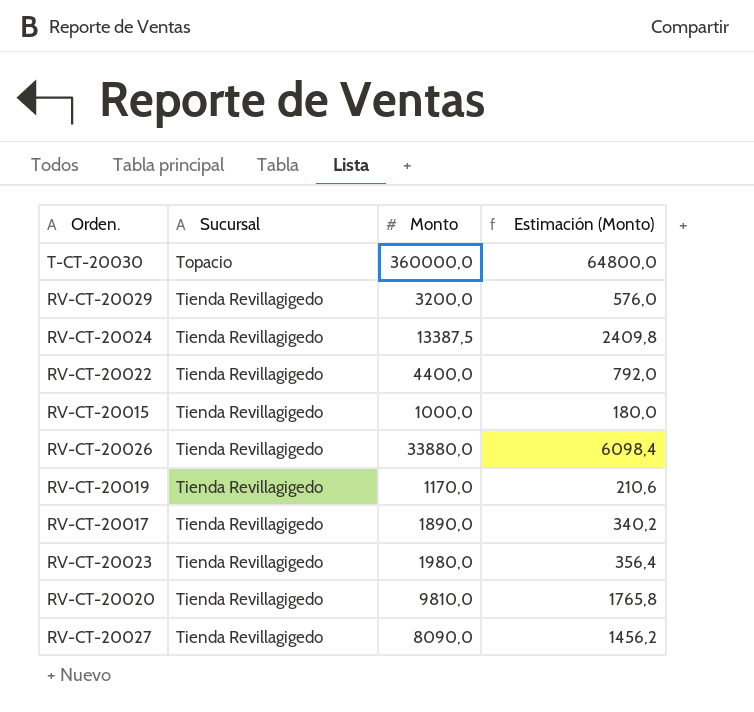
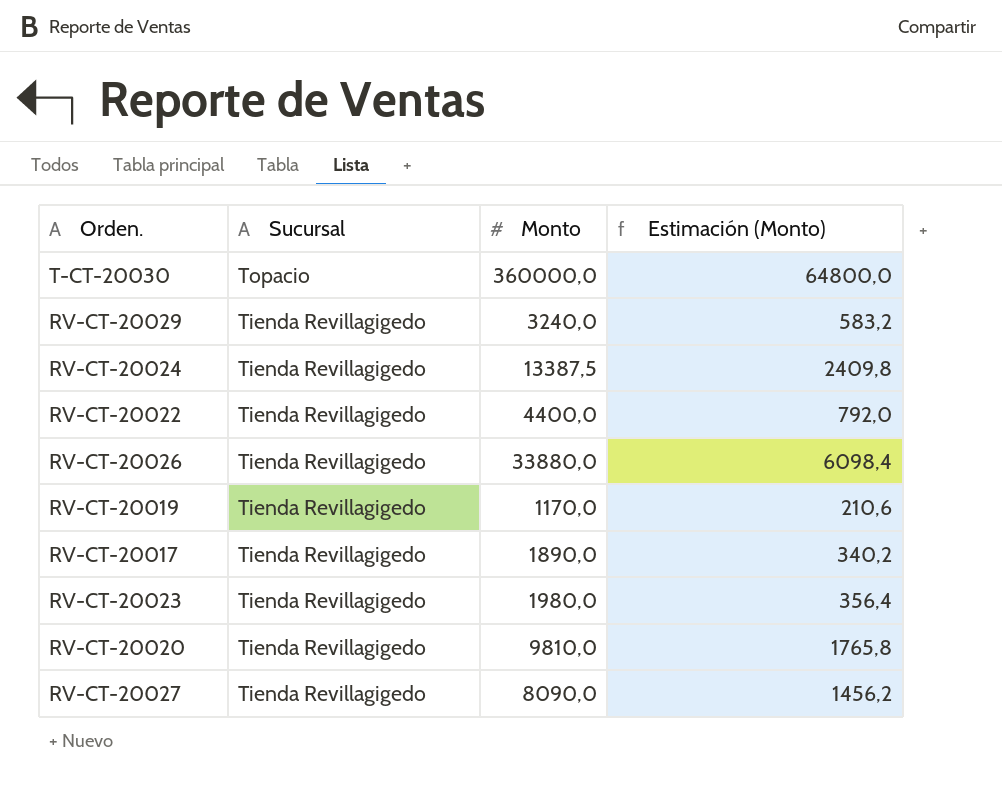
row RV-CT-20015: Tienda Revillagigedo | 1000,0 | 180,0 -> none
RV-CT-20029 | Monto: 3200,0 -> 3240,0
RV-CT-20029 | Estimación (Monto): 576,0 -> 583,2

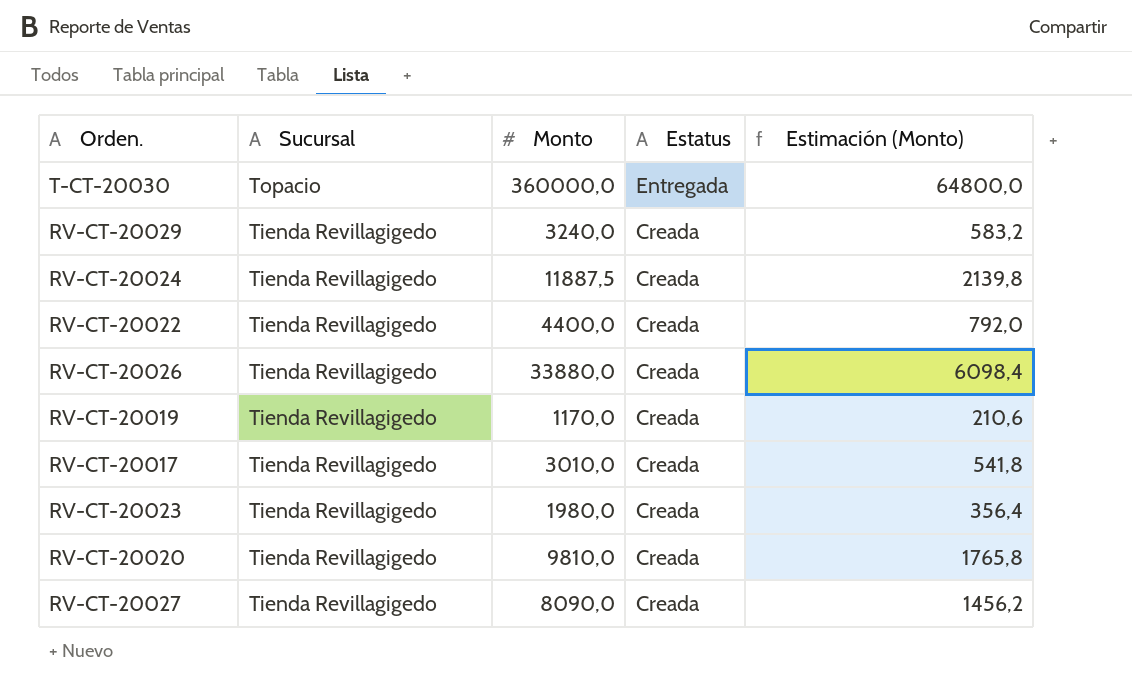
column Estatus | position: none -> 4
RV-CT-20024 | Monto: 13387,5 -> 11887,5
RV-CT-20024 | Estimación (Monto): 2409,8 -> 2139,8
RV-CT-20017 | Monto: 1890,0 -> 3010,0
RV-CT-20017 | Estimación (Monto): 340,2 -> 541,8

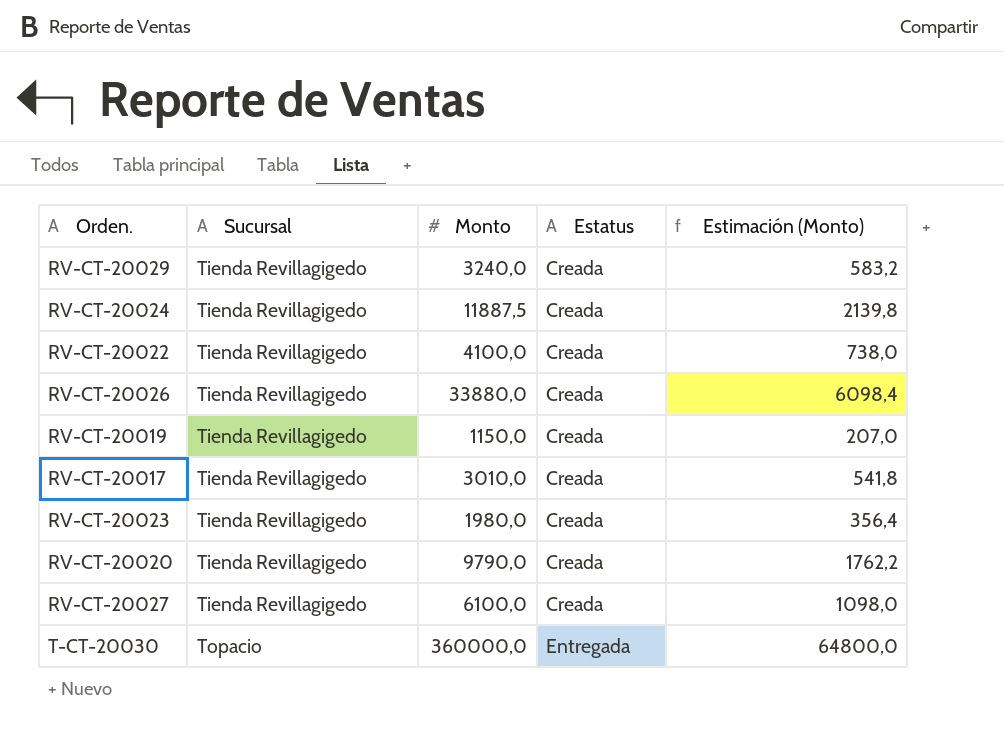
row order: Sucursal descending -> Sucursal ascending
RV-CT-20022 | Monto: 4400,0 -> 4100,0
RV-CT-20022 | Estimación (Monto): 792,0 -> 738,0
RV-CT-20019 | Monto: 1170,0 -> 1150,0
RV-CT-20019 | Estimación (Monto): 210,6 -> 207,0
RV-CT-20020 | Monto: 9810,0 -> 9790,0
RV-CT-20020 | Estimación (Monto): 1765,8 -> 1762,2
RV-CT-20027 | Monto: 8090,0 -> 6100,0
RV-CT-20027 | Estimación (Monto): 1456,2 -> 1098,0

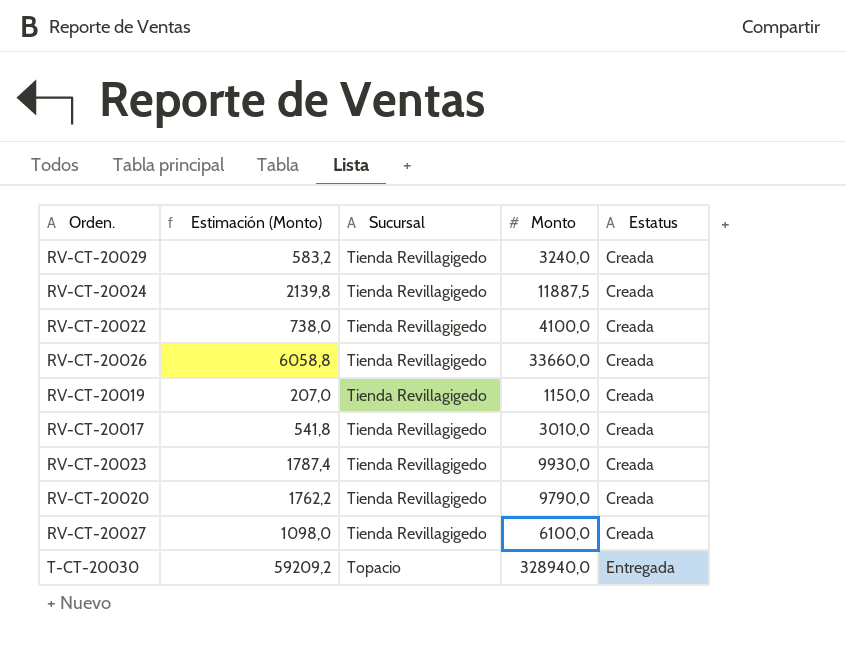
column Estimación (Monto) | position: 5 -> 2
RV-CT-20026 | Estimación (Monto): 6098,4 -> 6058,8
RV-CT-20026 | Monto: 33880,0 -> 33660,0
RV-CT-20023 | Estimación (Monto): 356,4 -> 1787,4
RV-CT-20023 | Monto: 1980,0 -> 9930,0
T-CT-20030 | Estimación (Monto): 64800,0 -> 59209,2
T-CT-20030 | Monto: 360000,0 -> 328940,0

